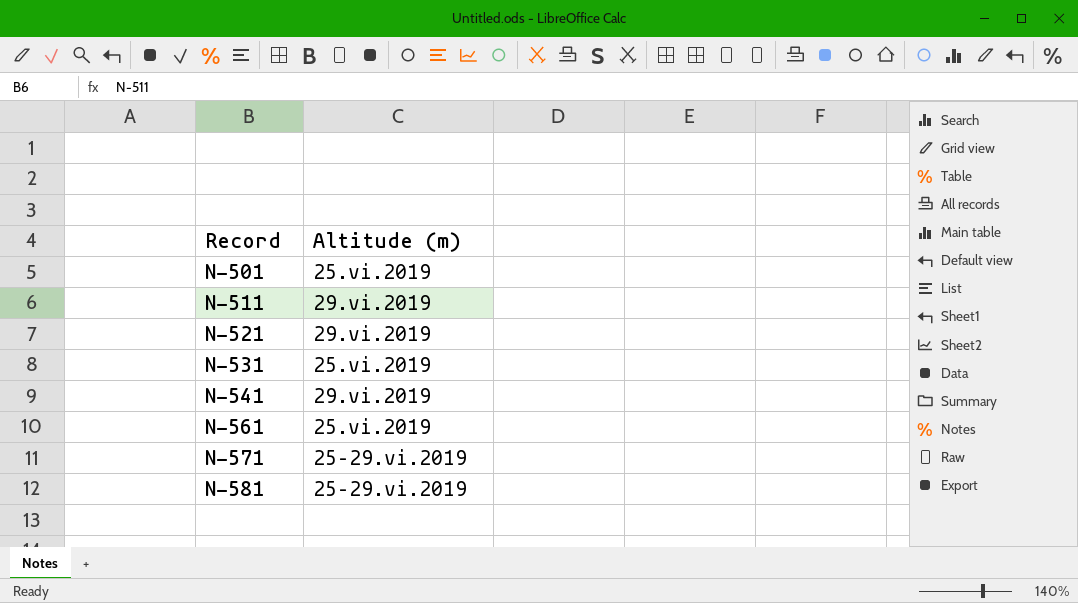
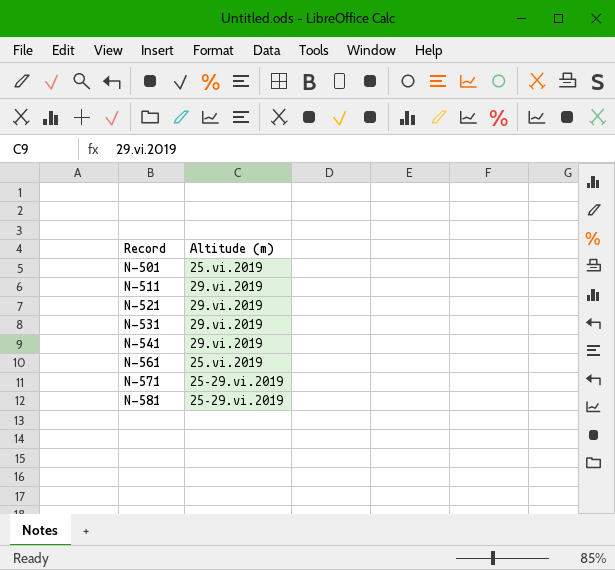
N-531 | Altitude (m): 25.vi.2019 -> 29.vi.2019

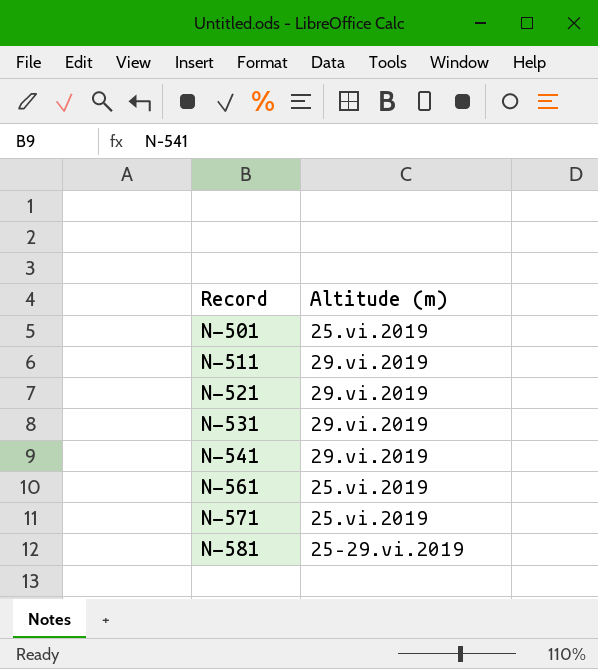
N-571 | Altitude (m): 25–29.vi.2019 -> 25.vi.2019

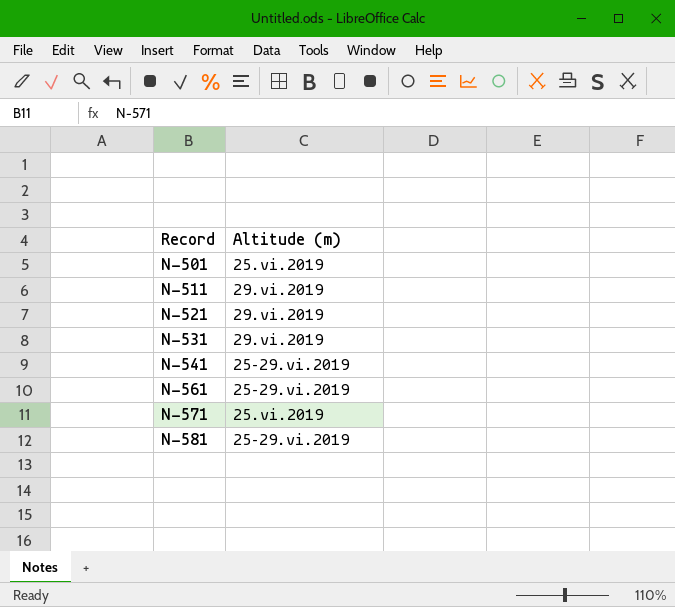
N-541 | Altitude (m): 29.vi.2019 -> 25–29.vi.2019
N-561 | Altitude (m): 25.vi.2019 -> 25–29.vi.2019

